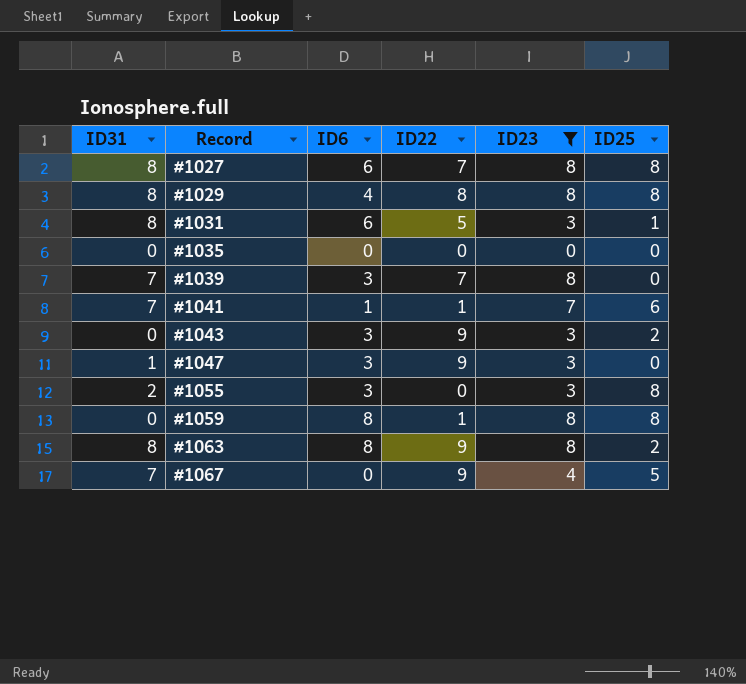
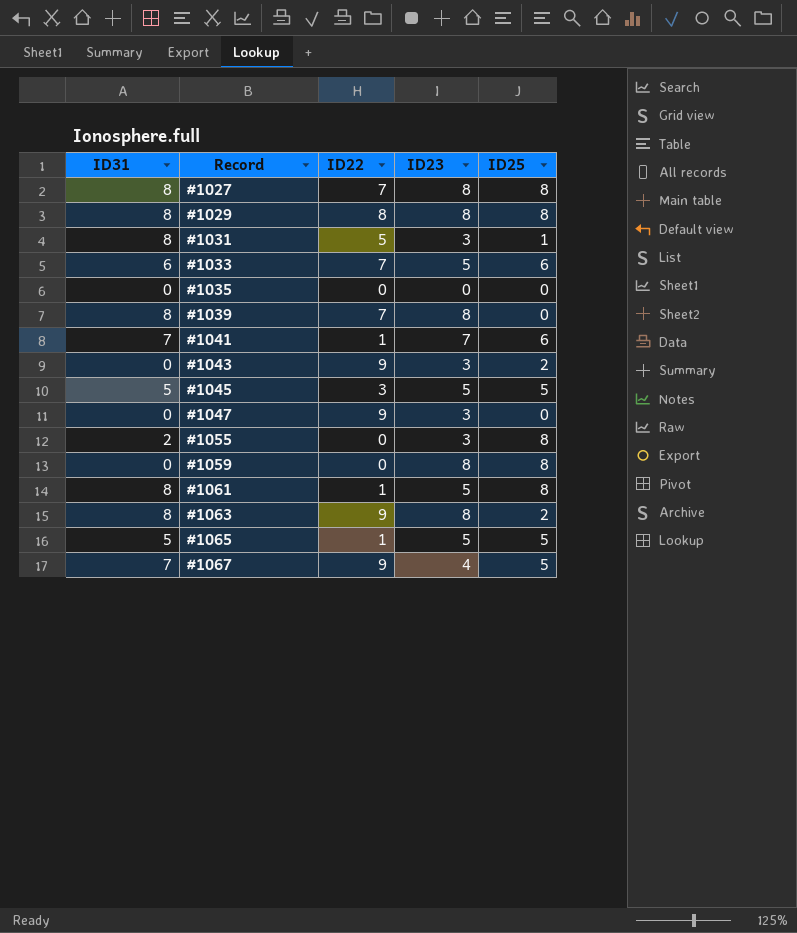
filter: ID23 != 5 -> none
column ID6 | position: 3 -> none
#1039 | ID31: 7 -> 8
#1047 | ID31: 1 -> 0
#1059 | ID22: 1 -> 0

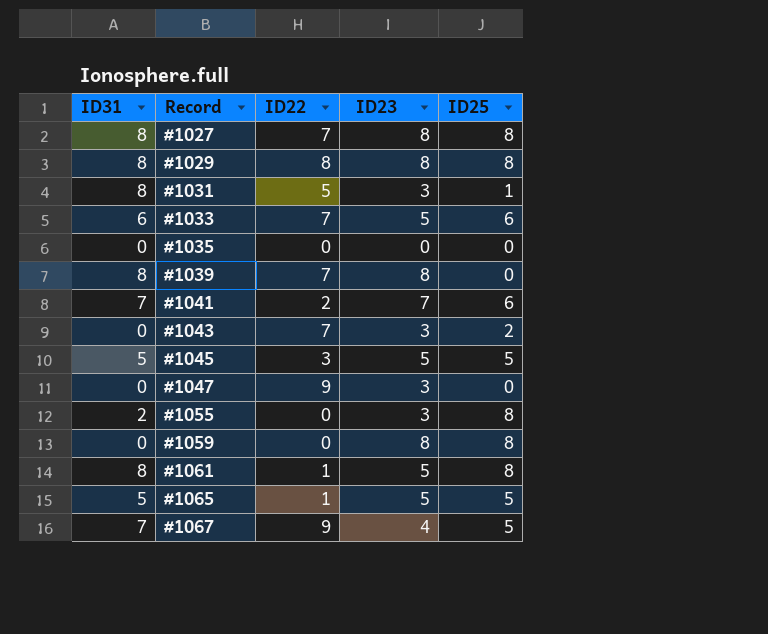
row #1063: 8 | 9 | 8 | 2 -> none
#1041 | ID22: 1 -> 2
#1043 | ID22: 9 -> 7

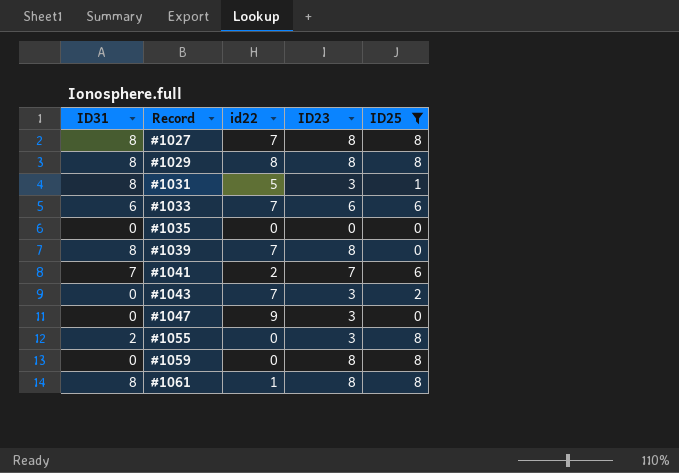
filter: none -> ID25 != 5
column name: ID22 -> id22
#1033 | ID23: 5 -> 6
#1061 | ID23: 5 -> 8

